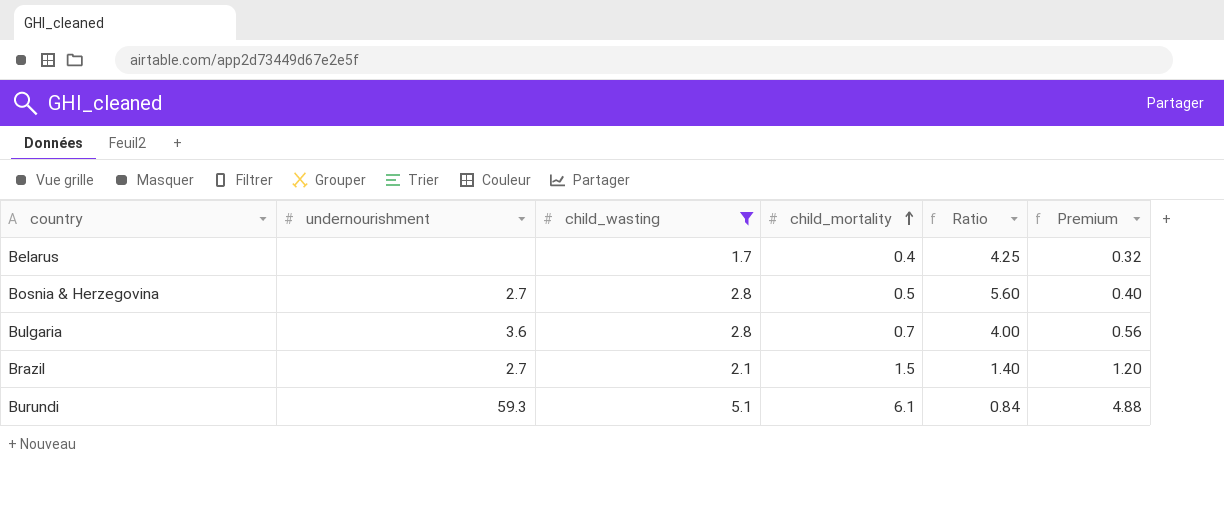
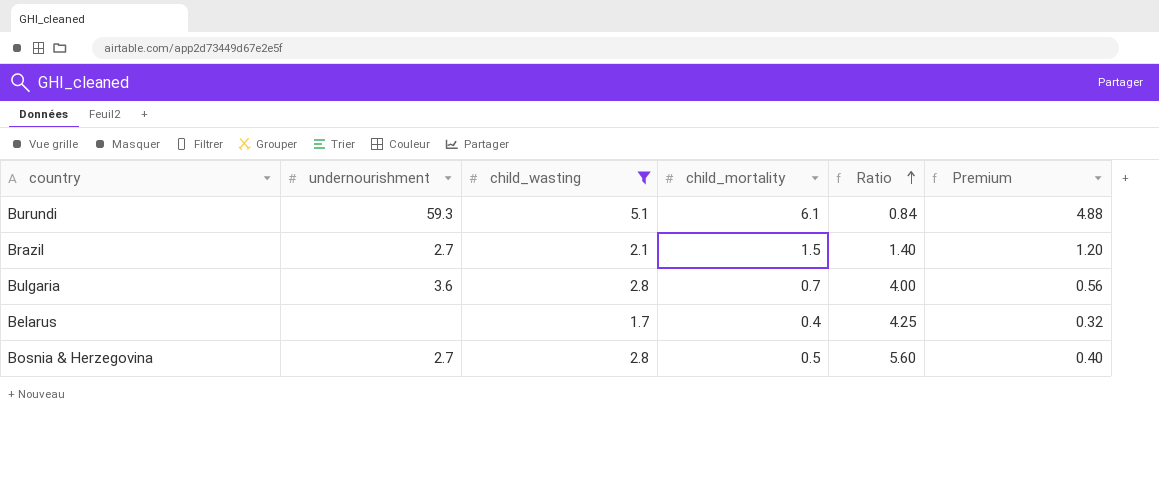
row order: child_mortality ascending -> Ratio ascending

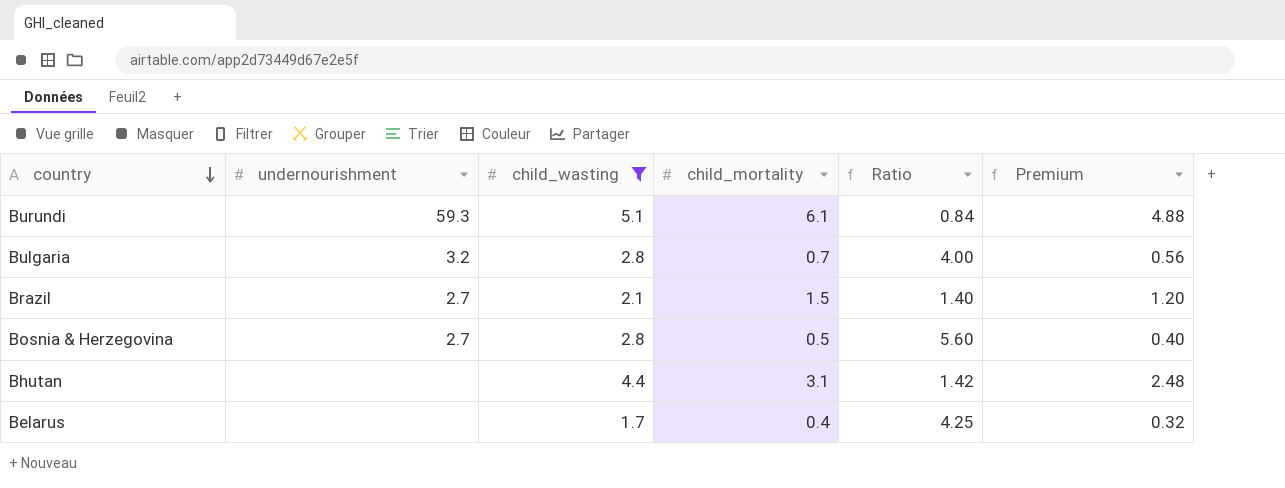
row order: Ratio ascending -> country descending
Bulgaria | undernourishment: 3.6 -> 3.2
row Bhutan: none -> none | 4.4 | 3.1 | 1.42 | 2.48

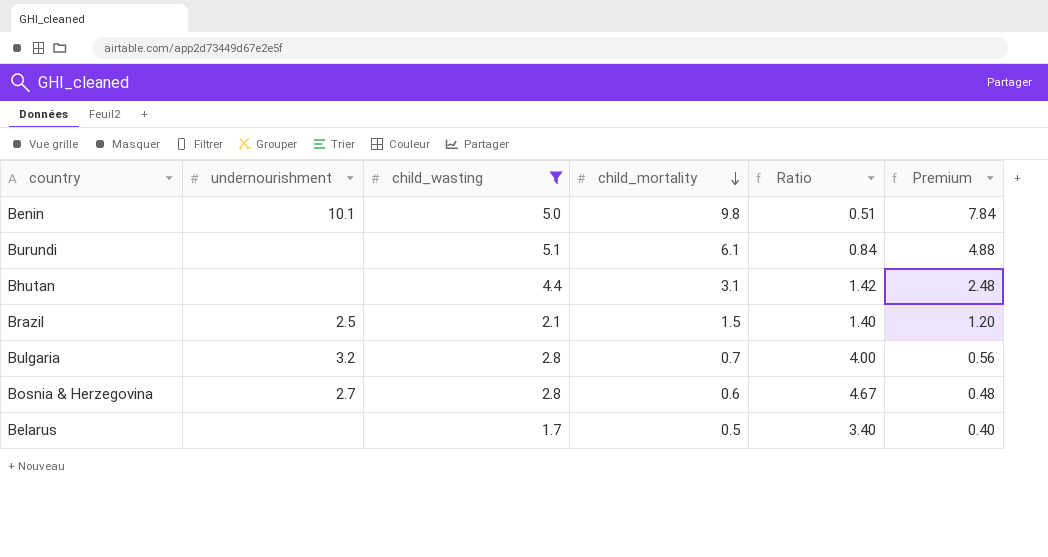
row order: country descending -> child_mortality descending
row Benin: none -> 10.1 | 5.0 | 9.8 | 0.51 | 7.84
Burundi | undernourishment: 59.3 -> none
Brazil | undernourishment: 2.7 -> 2.5
Bosnia & Herzegovina | child_mortality: 0.5 -> 0.6
Bosnia & Herzegovina | Ratio: 5.60 -> 4.67
Bosnia & Herzegovina | Premium: 0.40 -> 0.48
Belarus | child_mortality: 0.4 -> 0.5
Belarus | Ratio: 4.25 -> 3.40
Belarus | Premium: 0.32 -> 0.40

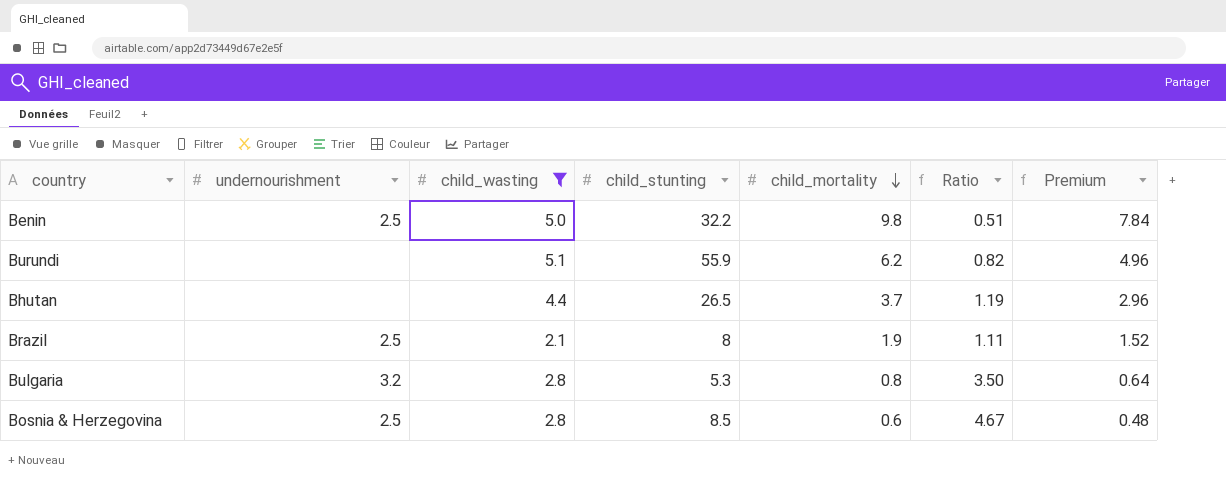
column child_stunting | position: none -> 4
row Belarus: none | 1.7 | 0.5 | 3.40 | 0.40 -> none
Benin | undernourishment: 10.1 -> 2.5
Burundi | child_mortality: 6.1 -> 6.2
Burundi | Ratio: 0.84 -> 0.82
Burundi | Premium: 4.88 -> 4.96
Bhutan | child_mortality: 3.1 -> 3.7
Bhutan | Ratio: 1.42 -> 1.19
Bhutan | Premium: 2.48 -> 2.96
Brazil | child_mortality: 1.5 -> 1.9
Brazil | Ratio: 1.40 -> 1.11
Brazil | Premium: 1.20 -> 1.52
Bulgaria | child_mortality: 0.7 -> 0.8
Bulgaria | Ratio: 4.00 -> 3.50
Bulgaria | Premium: 0.56 -> 0.64
Bosnia & Herzegovina | undernourishment: 2.7 -> 2.5

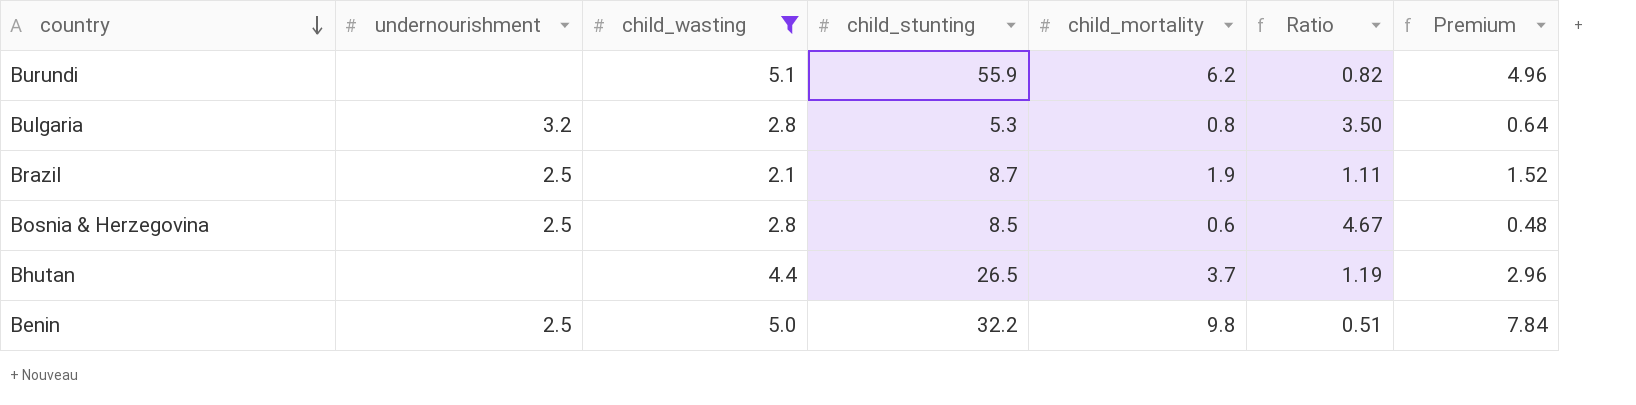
row order: child_mortality descending -> country descending
Brazil | child_stunting: 8 -> 8.7

